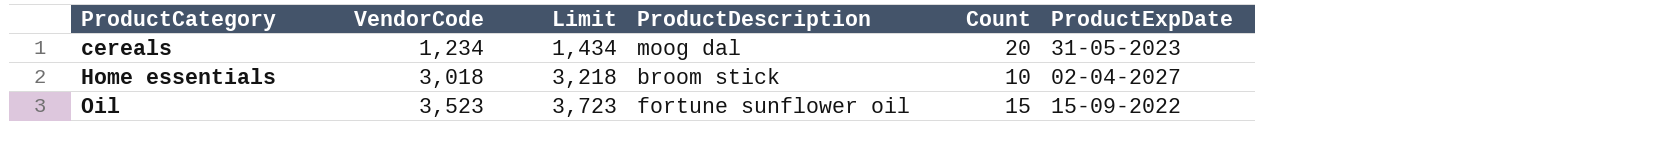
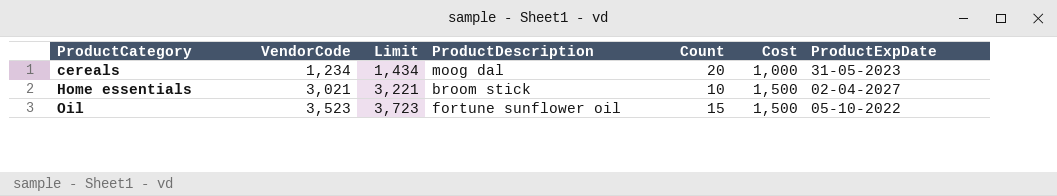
column Cost | position: none -> 6
Home essentials | VendorCode: 3,018 -> 3,021
Home essentials | Limit: 3,218 -> 3,221
Oil | ProductExpDate: 15-09-2022 -> 05-10-2022

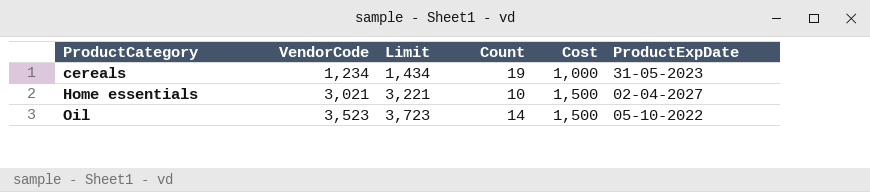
column ProductDescription | position: 4 -> none
cereals | Count: 20 -> 19
Oil | Count: 15 -> 14

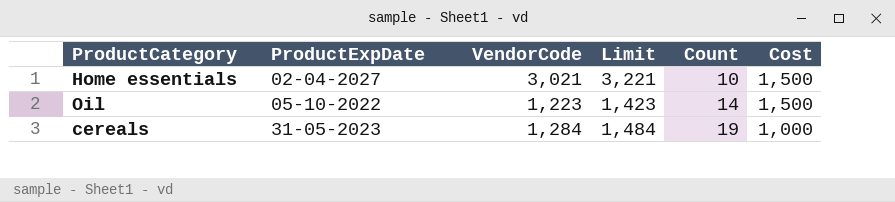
row order: ProductCategory ascending -> Count ascending
column ProductExpDate | position: 6 -> 2
Oil | VendorCode: 3,523 -> 1,223
Oil | Limit: 3,723 -> 1,423
cereals | VendorCode: 1,234 -> 1,284
cereals | Limit: 1,434 -> 1,484

